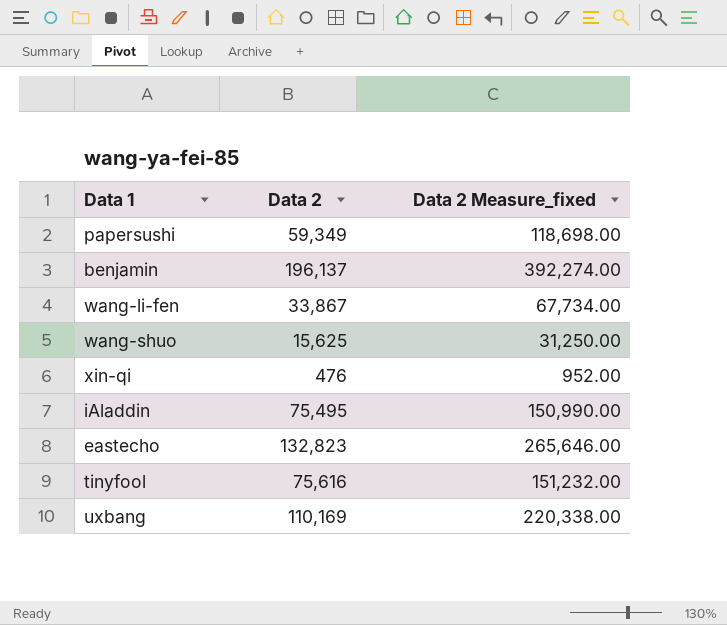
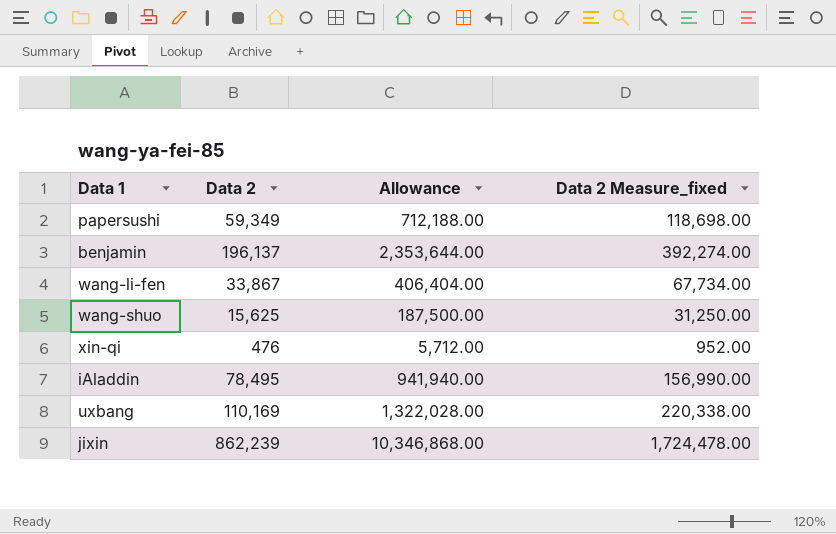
column Allowance | formula: none -> [Data 2] * 12
row eastecho: 132,823 | 265,646.00 -> none
row tinyfool: 75,616 | 151,232.00 -> none
iAladdin | Data 2: 75,495 -> 78,495
iAladdin | Data 2 Measure_fixed: 150,990.00 -> 156,990.00
row jixin: none -> 862,239 | 10,346,868.00 | 1,724,478.00

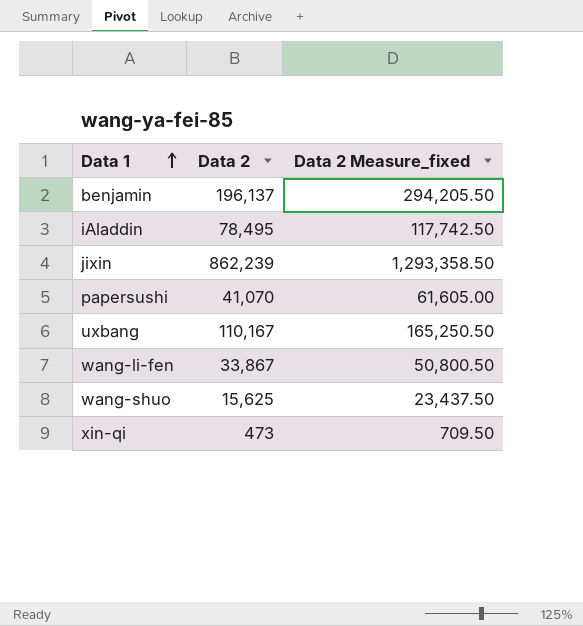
row order: none -> Data 1 ascending
column Allowance | formula: [Data 2] * 12 -> none
column Data 2 Measure_fixed | formula: [Data 2] * 2 -> [Data 2] * 1.5
papersushi | Data 2: 59,349 -> 41,070
uxbang | Data 2: 110,169 -> 110,167
xin-qi | Data 2: 476 -> 473

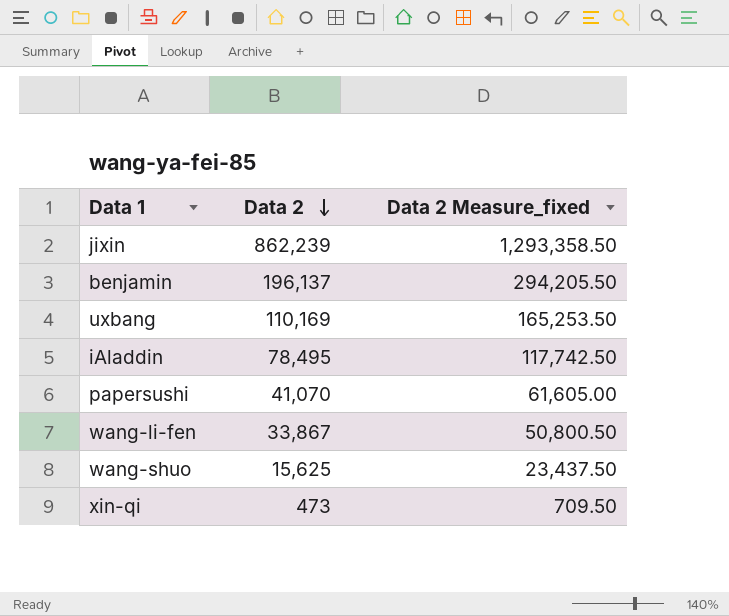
row order: Data 1 ascending -> Data 2 descending
uxbang | Data 2: 110,167 -> 110,169
uxbang | Data 2 Measure_fixed: 165,250.50 -> 165,253.50

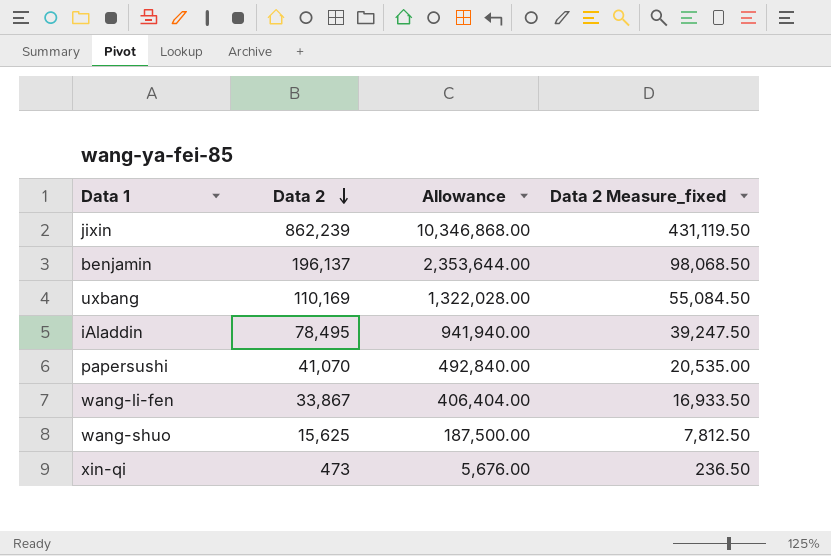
column Allowance | formula: none -> [Data 2] * 12
column Data 2 Measure_fixed | formula: [Data 2] * 1.5 -> [Data 2] * 0.5

